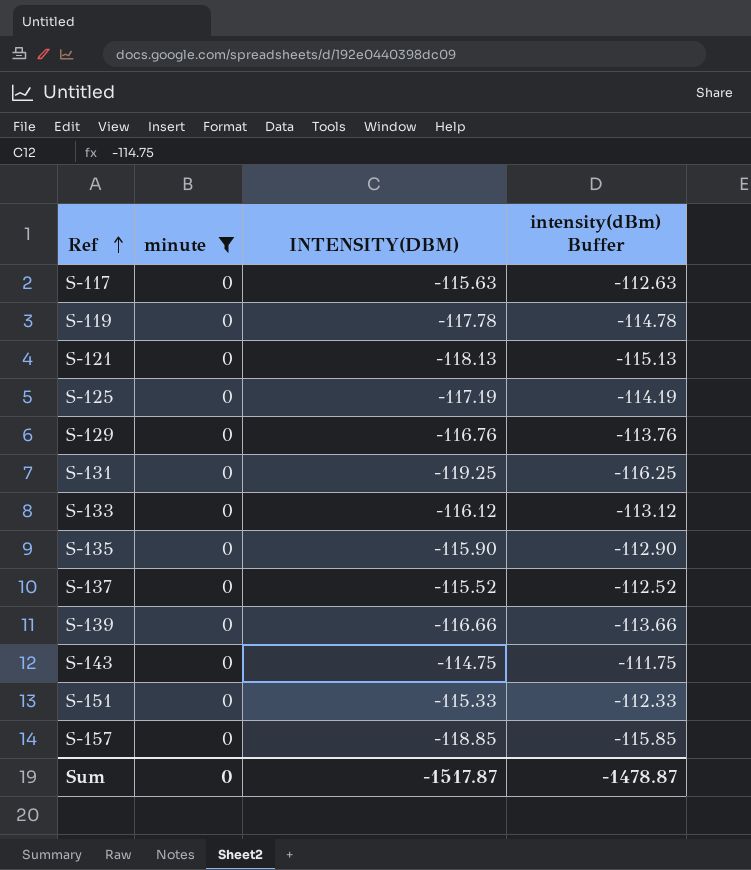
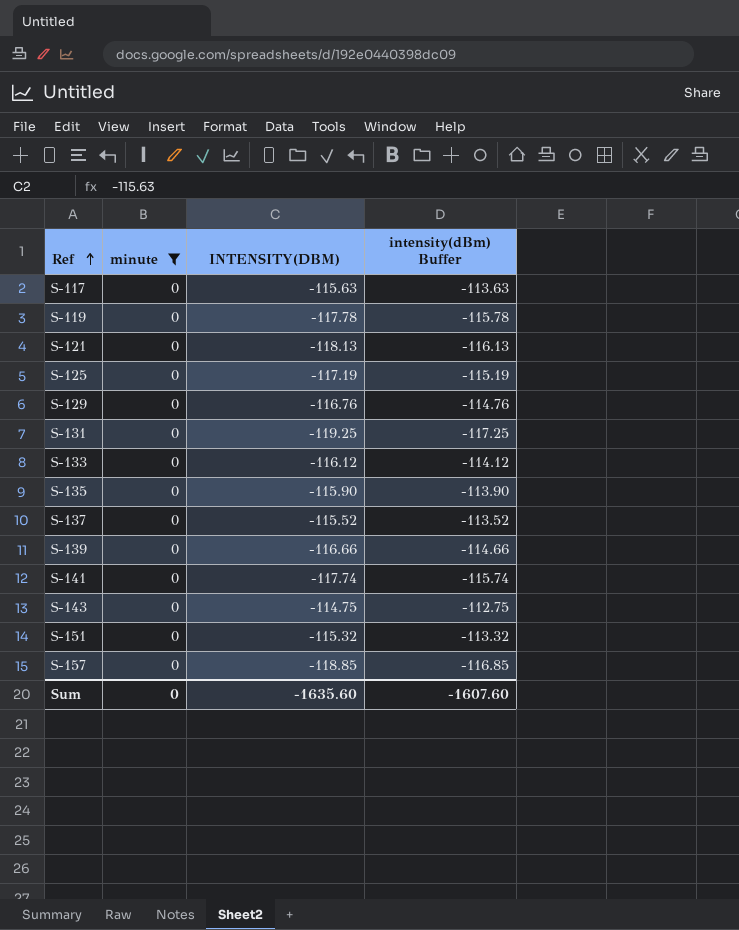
column intensity(dBm) Buffer | formula: [INTENSITY(DBM)] + 3 -> [INTENSITY(DBM)] + 2
row S-141: none -> 0 | -117.74 | -115.74
S-151 | INTENSITY(DBM): -115.33 -> -115.32
Sum | INTENSITY(DBM): -1517.87 -> -1635.60
Sum | intensity(dBm) Buffer: -1478.87 -> -1607.60

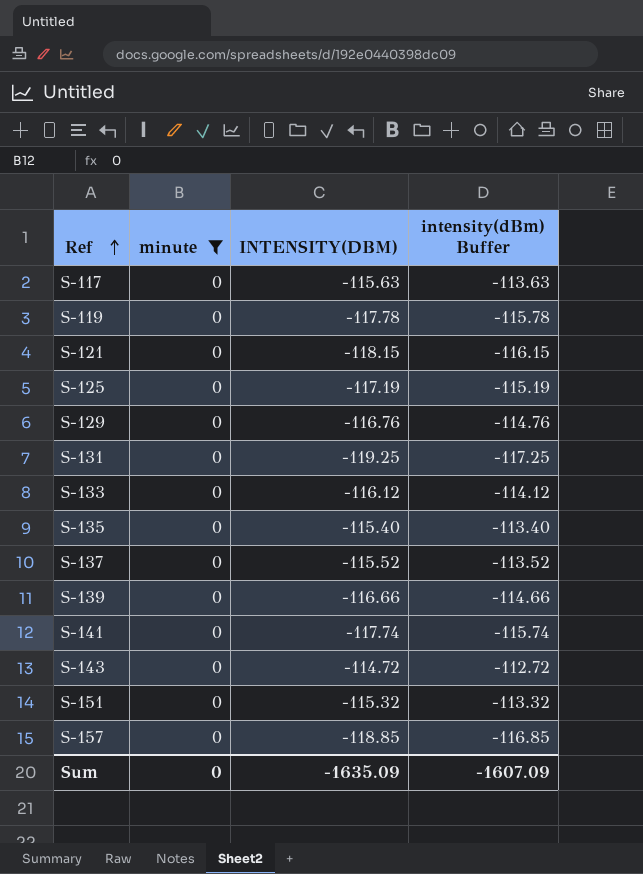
S-121 | INTENSITY(DBM): -118.13 -> -118.15
S-121 | intensity(dBm) Buffer: -116.13 -> -116.15
S-135 | INTENSITY(DBM): -115.90 -> -115.40
S-135 | intensity(dBm) Buffer: -113.90 -> -113.40
S-143 | INTENSITY(DBM): -114.75 -> -114.72
S-143 | intensity(dBm) Buffer: -112.75 -> -112.72
Sum | INTENSITY(DBM): -1635.60 -> -1635.09
Sum | intensity(dBm) Buffer: -1607.60 -> -1607.09

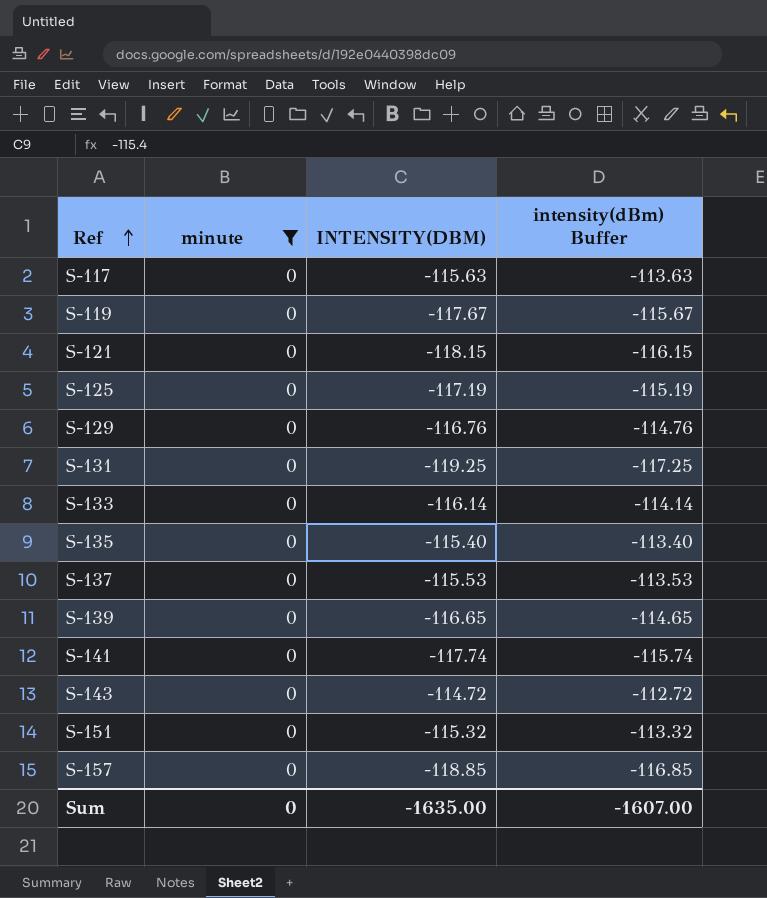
S-119 | INTENSITY(DBM): -117.78 -> -117.67
S-119 | intensity(dBm) Buffer: -115.78 -> -115.67
S-133 | INTENSITY(DBM): -116.12 -> -116.14
S-133 | intensity(dBm) Buffer: -114.12 -> -114.14
S-137 | INTENSITY(DBM): -115.52 -> -115.53
S-137 | intensity(dBm) Buffer: -113.52 -> -113.53
S-139 | INTENSITY(DBM): -116.66 -> -116.65
S-139 | intensity(dBm) Buffer: -114.66 -> -114.65
Sum | INTENSITY(DBM): -1635.09 -> -1635.00
Sum | intensity(dBm) Buffer: -1607.09 -> -1607.00

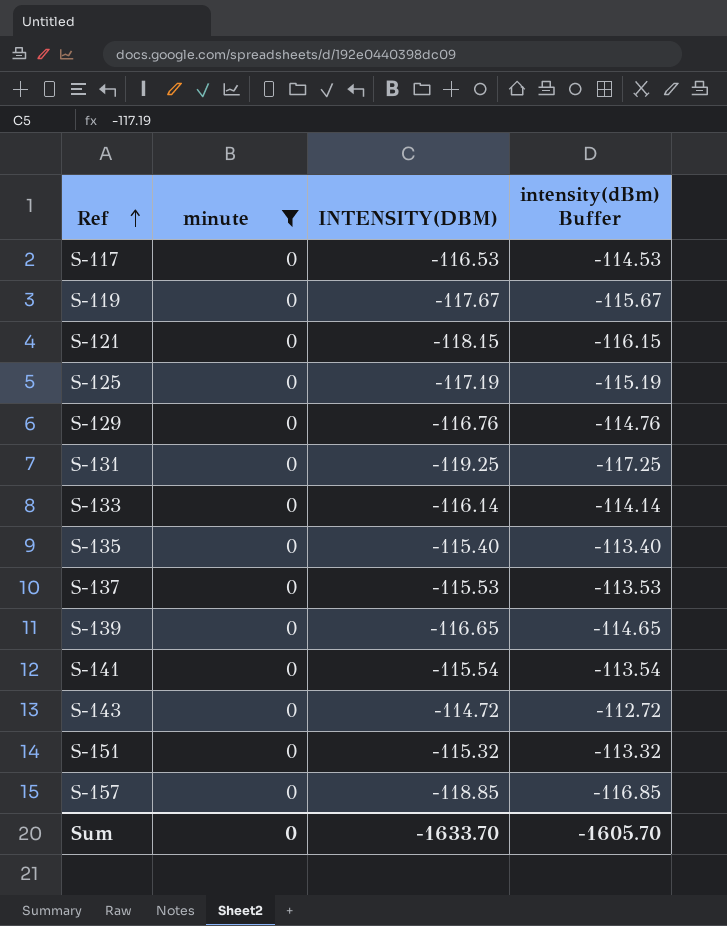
S-117 | INTENSITY(DBM): -115.63 -> -116.53
S-117 | intensity(dBm) Buffer: -113.63 -> -114.53
S-141 | INTENSITY(DBM): -117.74 -> -115.54
S-141 | intensity(dBm) Buffer: -115.74 -> -113.54
Sum | INTENSITY(DBM): -1635.00 -> -1633.70
Sum | intensity(dBm) Buffer: -1607.00 -> -1605.70

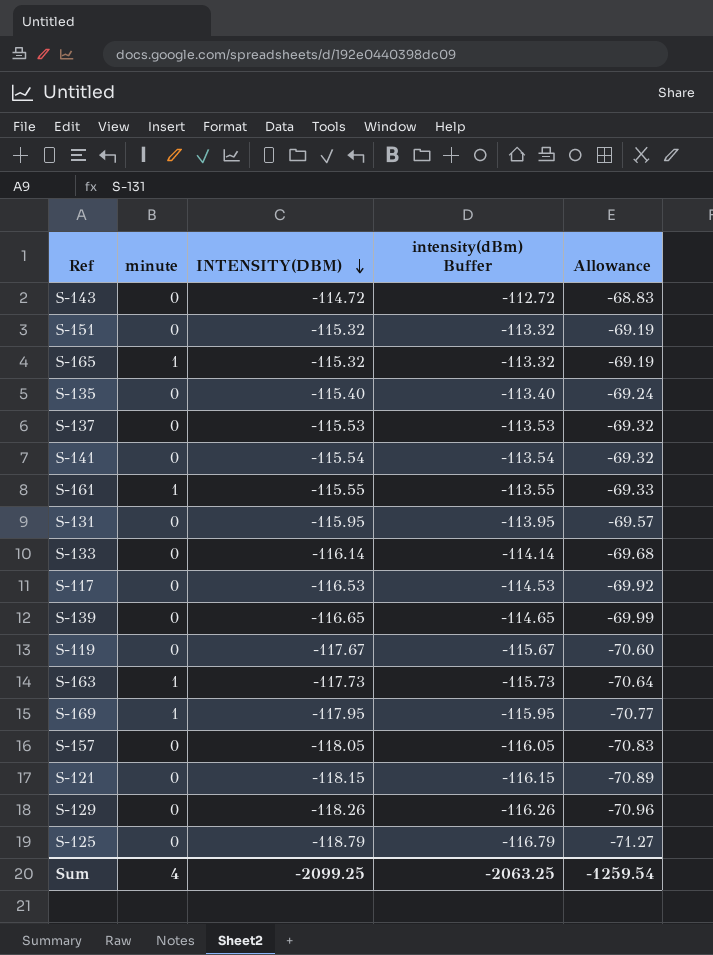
filter: minute = 0 -> none
row order: Ref ascending -> INTENSITY(DBM) descending
column Allowance | formula: none -> [INTENSITY(DBM)] * 0.6
S-131 | INTENSITY(DBM): -119.25 -> -115.95
S-131 | intensity(dBm) Buffer: -117.25 -> -113.95
S-157 | INTENSITY(DBM): -118.85 -> -118.05
S-157 | intensity(dBm) Buffer: -116.85 -> -116.05
S-129 | INTENSITY(DBM): -116.76 -> -118.26
S-129 | intensity(dBm) Buffer: -114.76 -> -116.26
S-125 | INTENSITY(DBM): -117.19 -> -118.79
S-125 | intensity(dBm) Buffer: -115.19 -> -116.79
Sum | minute: 0 -> 4
Sum | INTENSITY(DBM): -1633.70 -> -2099.25
Sum | intensity(dBm) Buffer: -1605.70 -> -2063.25

